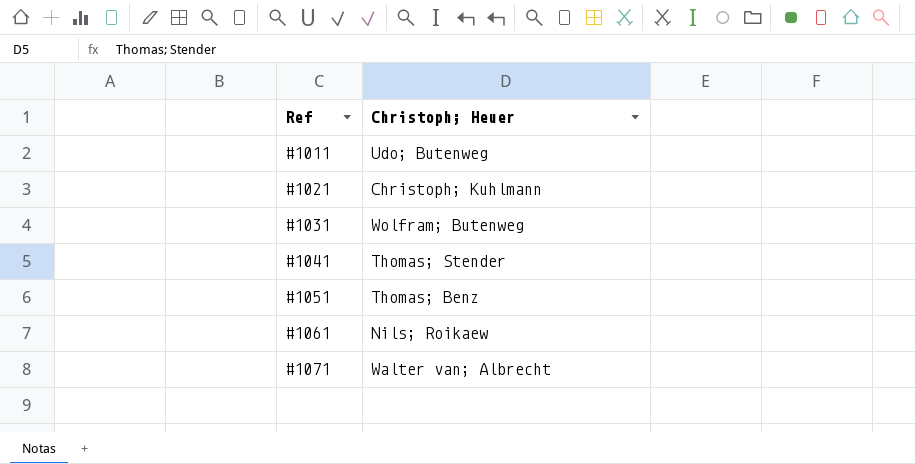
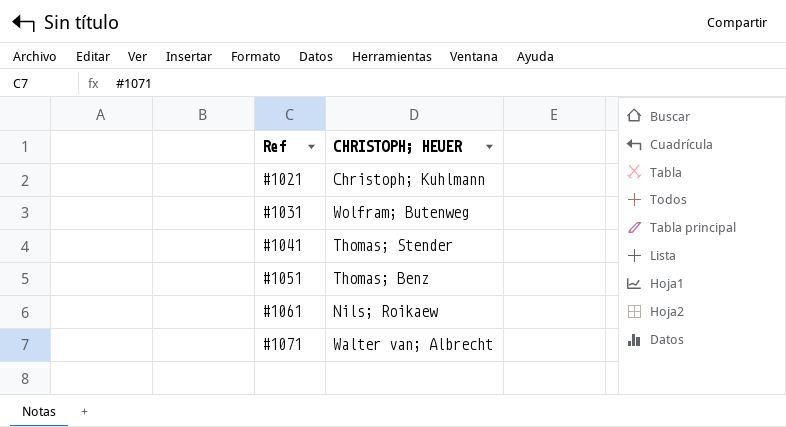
column name: Christoph; Heuer -> CHRISTOPH; HEUER
row #1011: Udo; Butenweg -> none

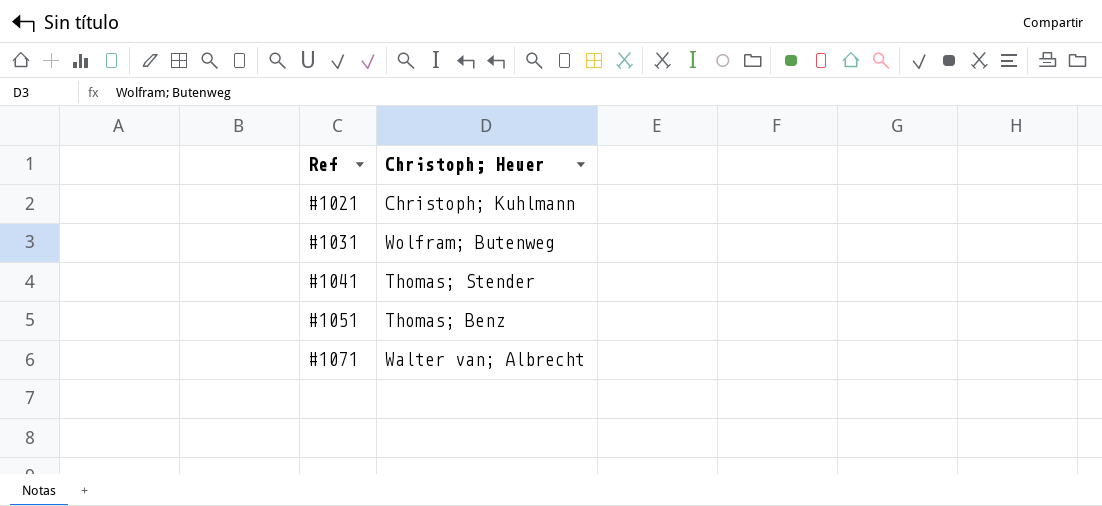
column name: CHRISTOPH; HEUER -> Christoph; Heuer
row #1061: Nils; Roikaew -> none

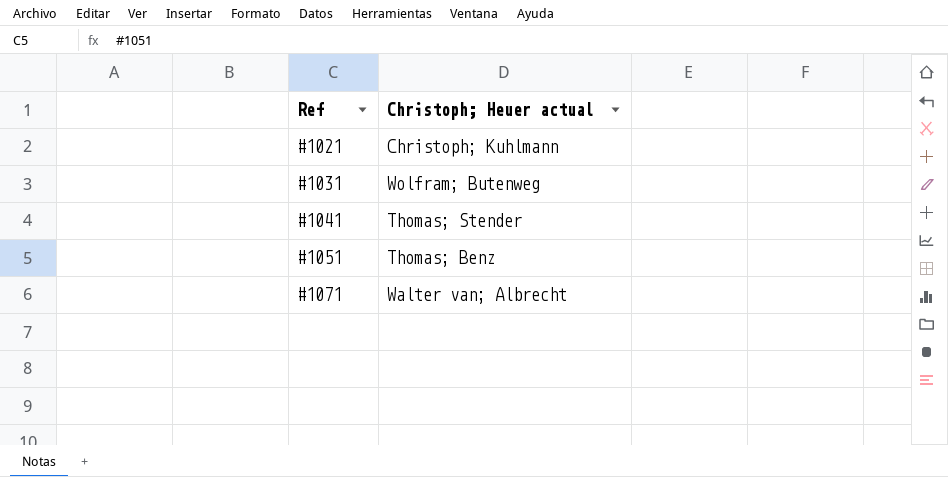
column name: Christoph; Heuer -> Christoph; Heuer actual

